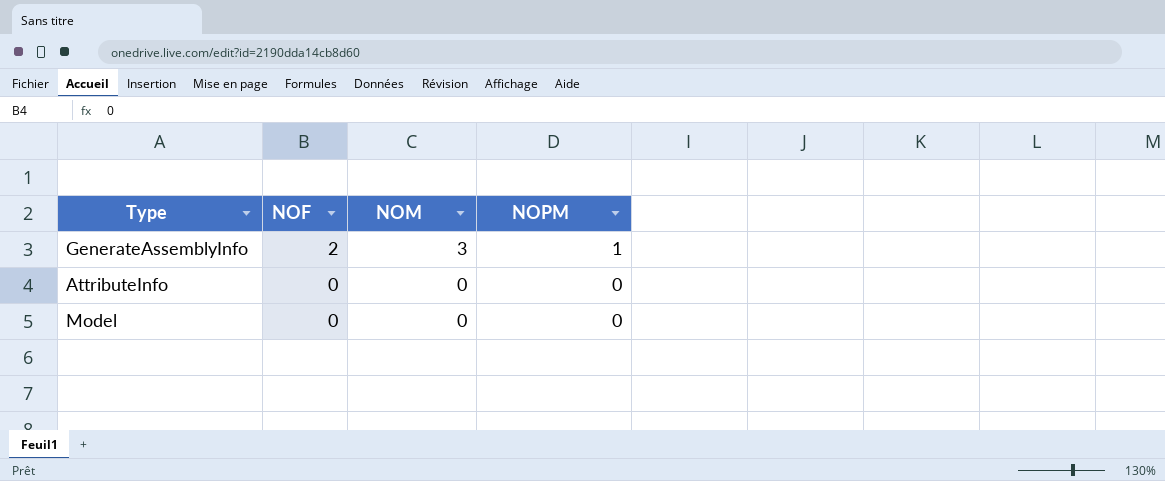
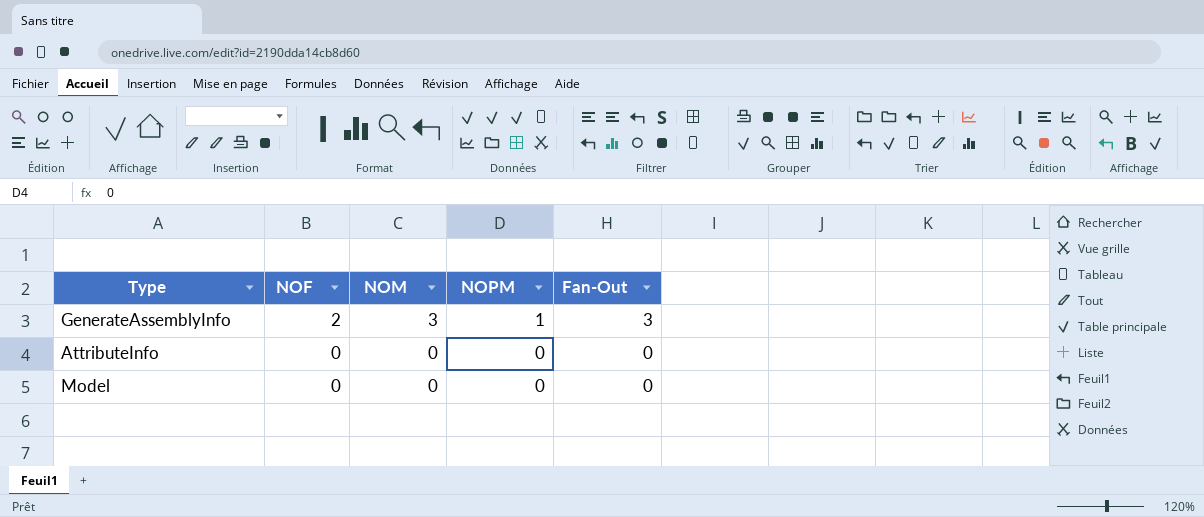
column Fan-Out | position: none -> 5

